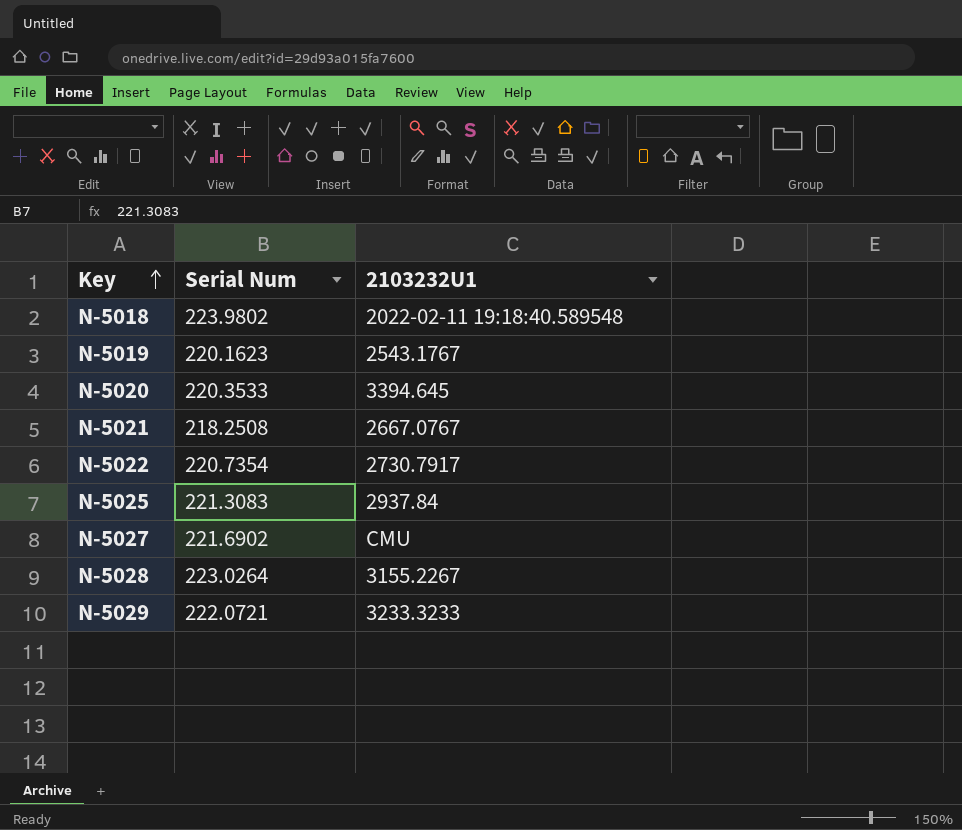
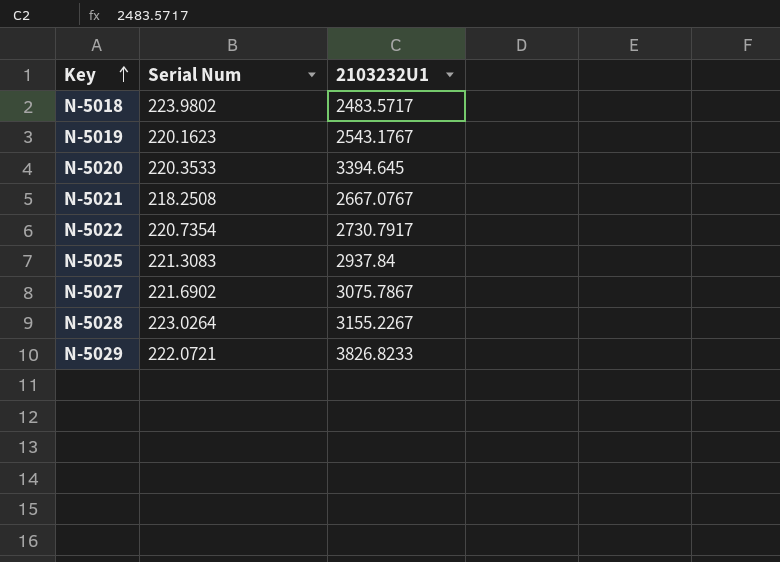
N-5018 | 2103232U1: 2022-02-11 19:18:40.589548 -> 2483.5717
N-5027 | 2103232U1: CMU -> 3075.7867
N-5029 | 2103232U1: 3233.3233 -> 3826.8233

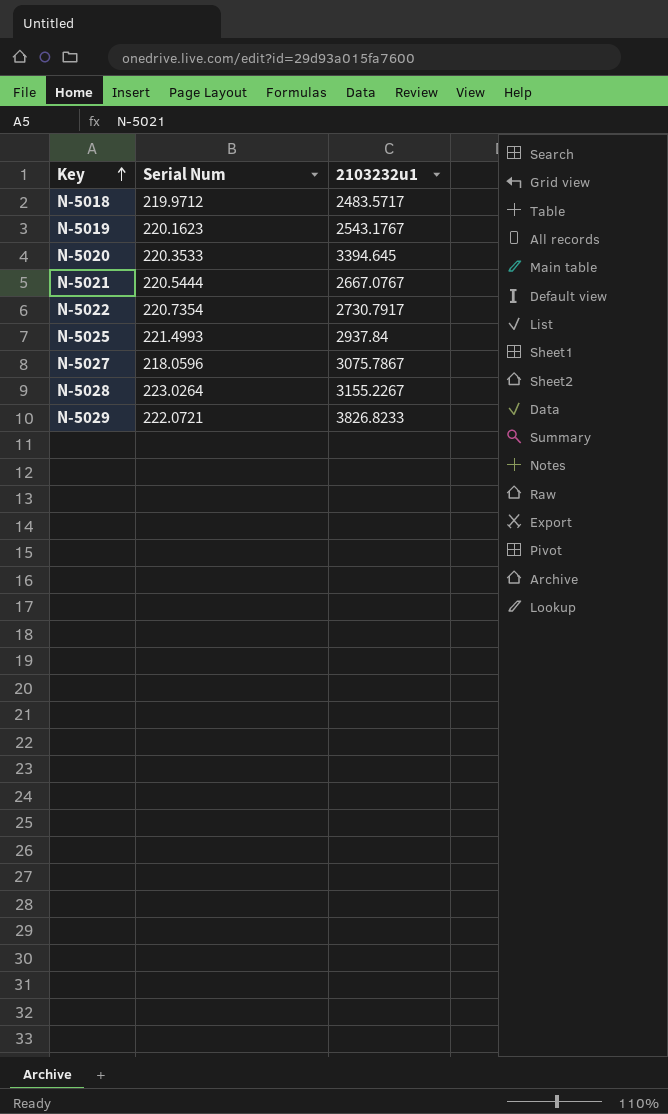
column name: 2103232U1 -> 2103232u1
N-5018 | Serial Num: 223.9802 -> 219.9712
N-5021 | Serial Num: 218.2508 -> 220.5444
N-5025 | Serial Num: 221.3083 -> 221.4993
N-5027 | Serial Num: 221.6902 -> 218.0596

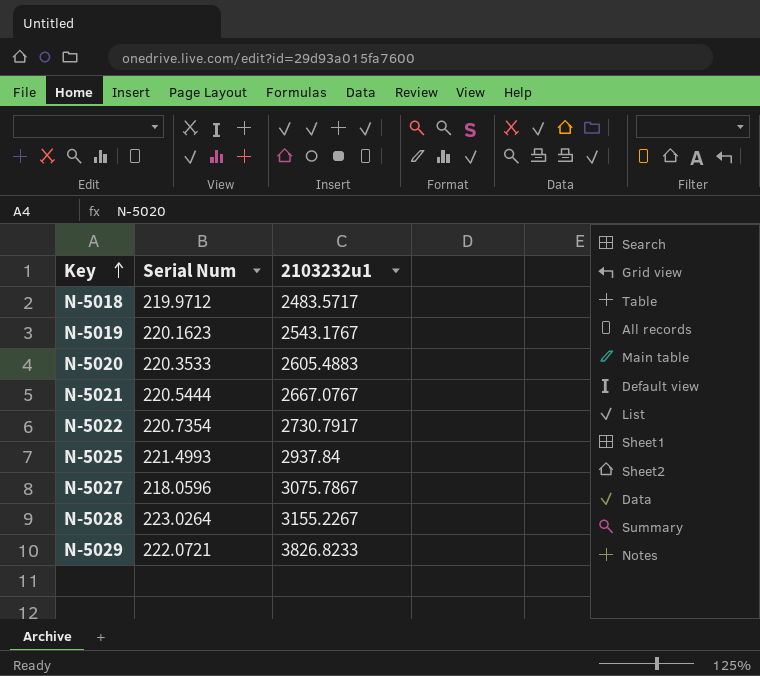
N-5020 | 2103232u1: 3394.645 -> 2605.4883

